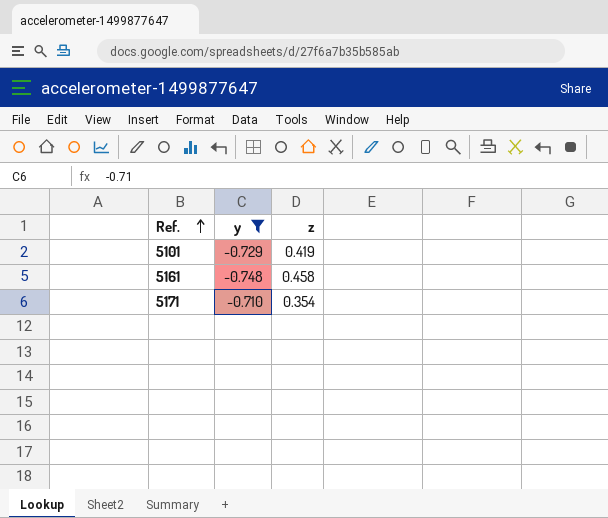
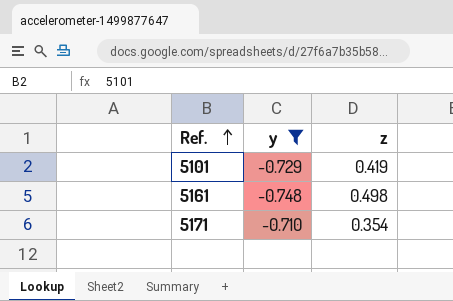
5161 | z: 0.458 -> 0.498

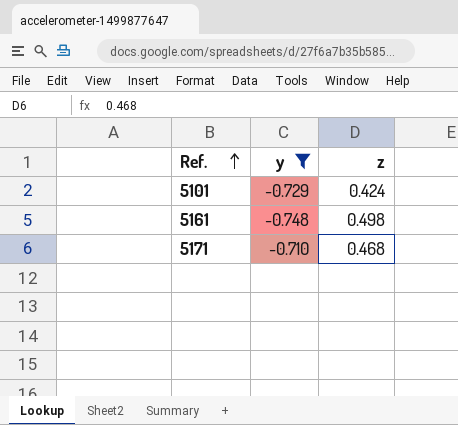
5101 | z: 0.419 -> 0.424
5171 | z: 0.354 -> 0.468

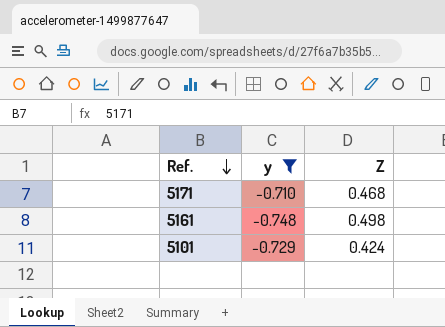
row order: Ref. ascending -> Ref. descending
column name: z -> Z

